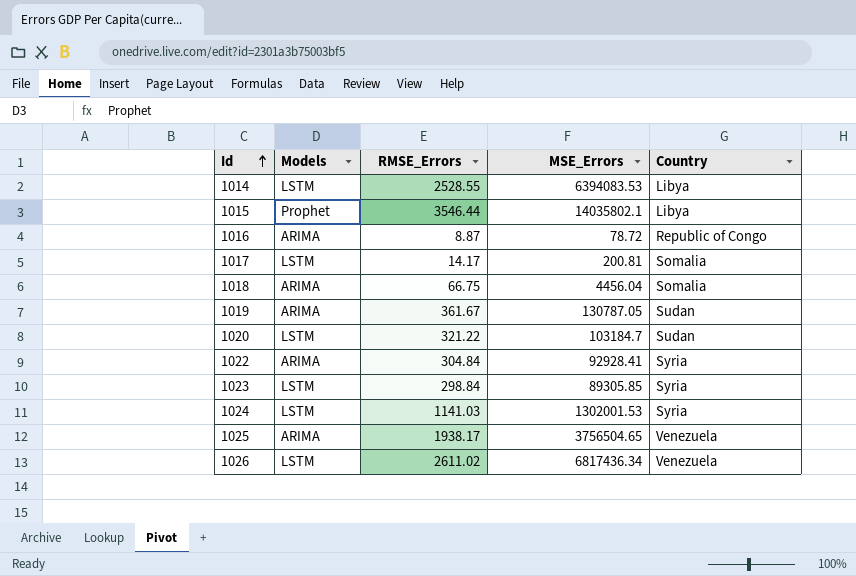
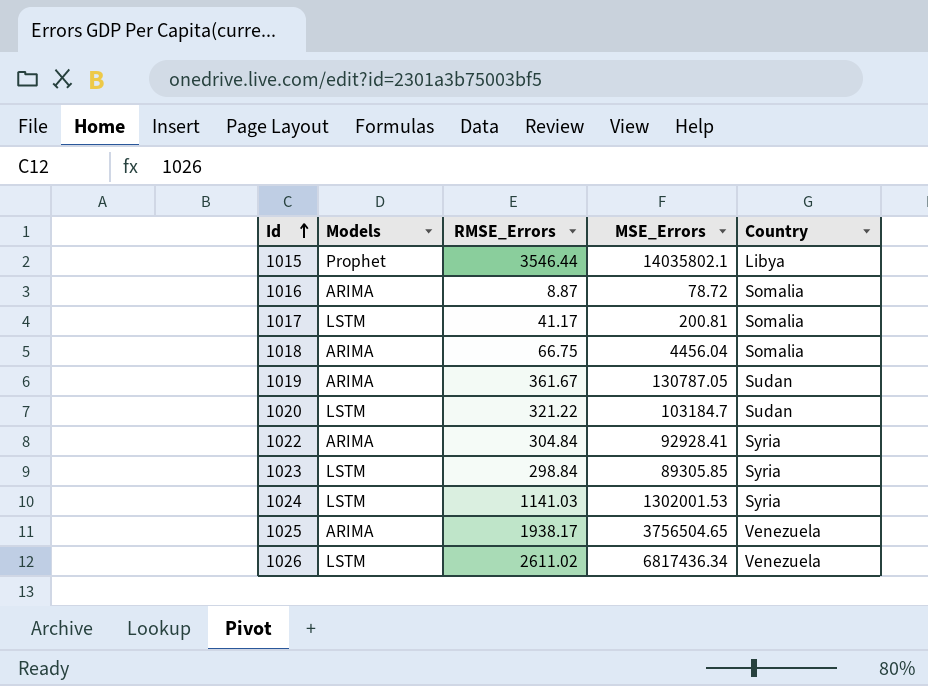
row 1014: LSTM | 2528.55 | 6394083.53 | Libya -> none
1016 | Country: Republic of Congo -> Somalia
1017 | RMSE_Errors: 14.17 -> 41.17

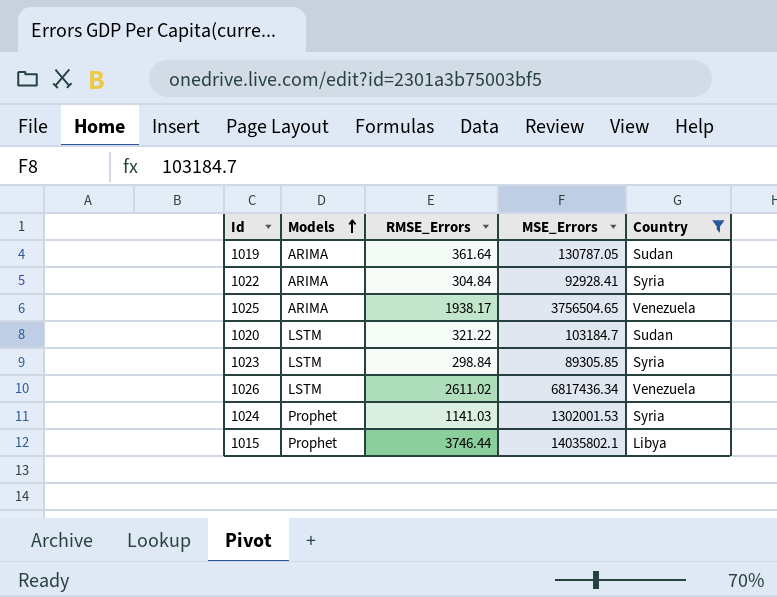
filter: none -> Country != Somalia
row order: Id ascending -> Models ascending
1019 | RMSE_Errors: 361.67 -> 361.64
1024 | Models: LSTM -> Prophet
1015 | RMSE_Errors: 3546.44 -> 3746.44

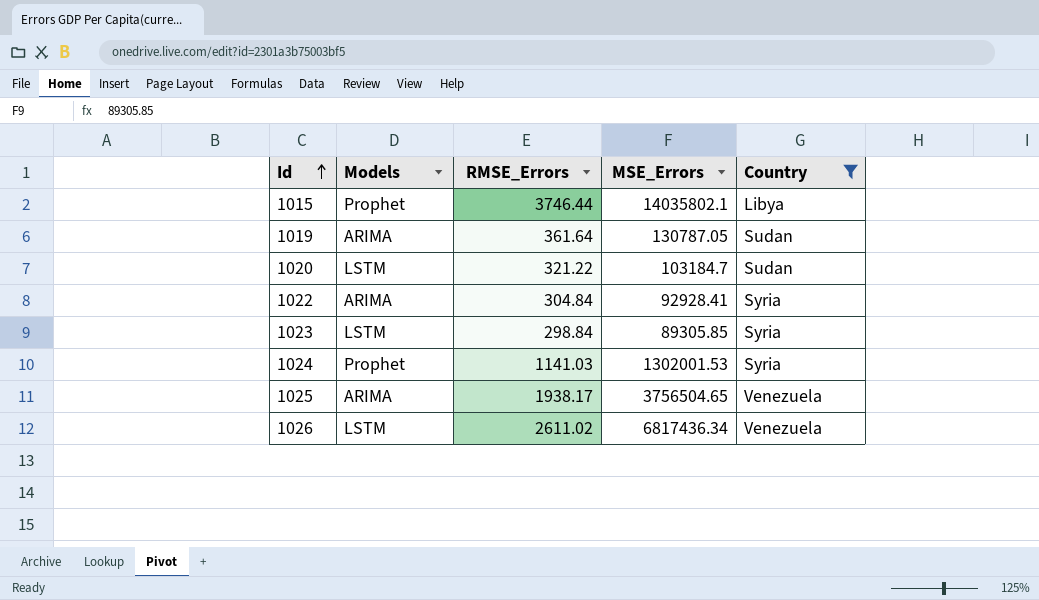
row order: Models ascending -> Id ascending

